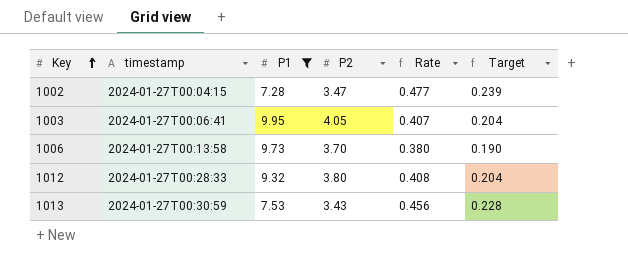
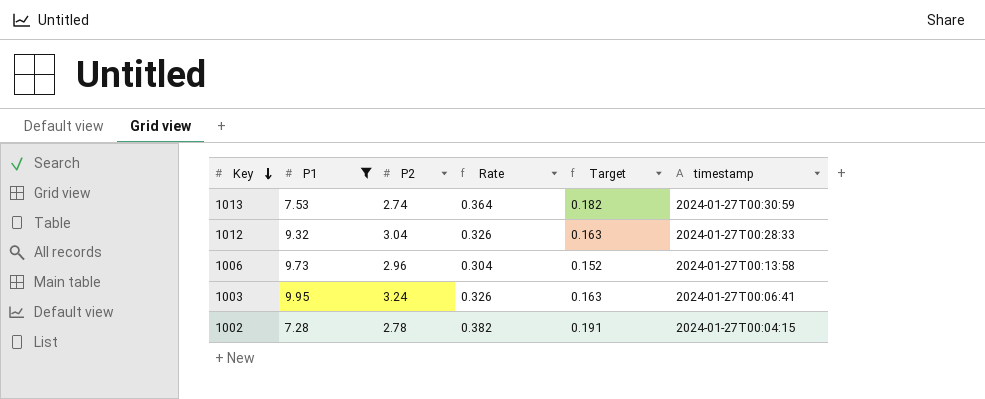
row order: Key ascending -> Key descending
column timestamp | position: 2 -> 6
1013 | P2: 3.43 -> 2.74
1013 | Rate: 0.456 -> 0.364
1013 | Target: 0.228 -> 0.182
1012 | P2: 3.80 -> 3.04
1012 | Rate: 0.408 -> 0.326
1012 | Target: 0.204 -> 0.163
1006 | P2: 3.70 -> 2.96
1006 | Rate: 0.380 -> 0.304
1006 | Target: 0.190 -> 0.152
1003 | P2: 4.05 -> 3.24
1003 | Rate: 0.407 -> 0.326
1003 | Target: 0.204 -> 0.163
1002 | P2: 3.47 -> 2.78
1002 | Rate: 0.477 -> 0.382
1002 | Target: 0.239 -> 0.191

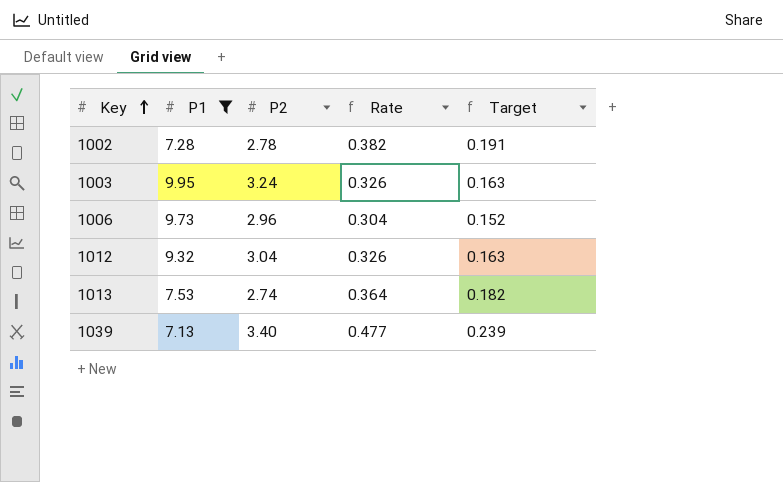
row order: Key descending -> Key ascending
column timestamp | position: 6 -> none
row 1039: none -> 7.13 | 3.40 | 0.477 | 0.239

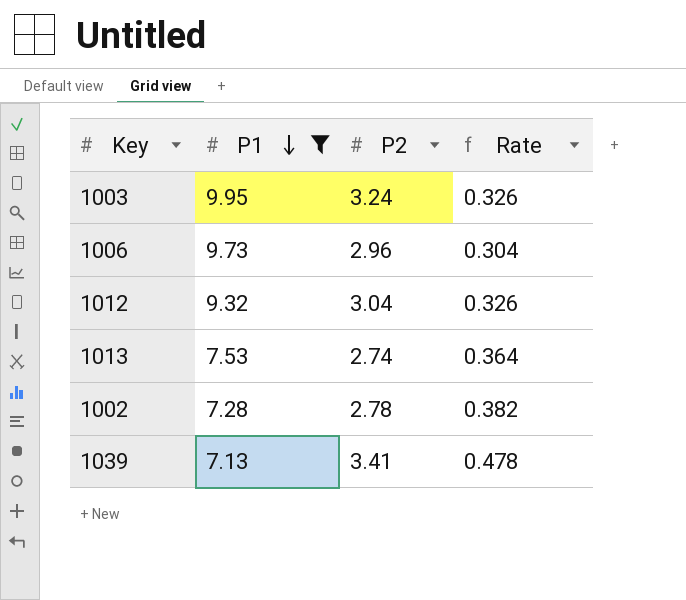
row order: Key ascending -> P1 descending
column Target | formula: [Rate] * 0.5 -> none
1039 | P2: 3.40 -> 3.41
1039 | Rate: 0.477 -> 0.478

